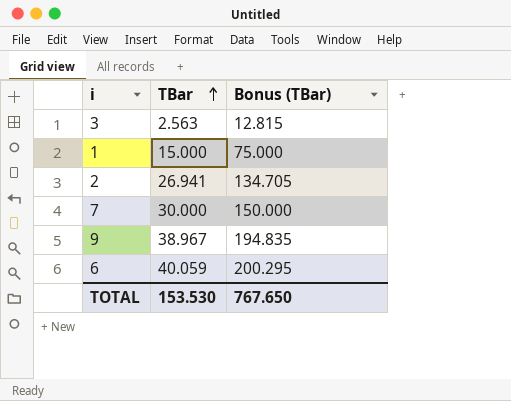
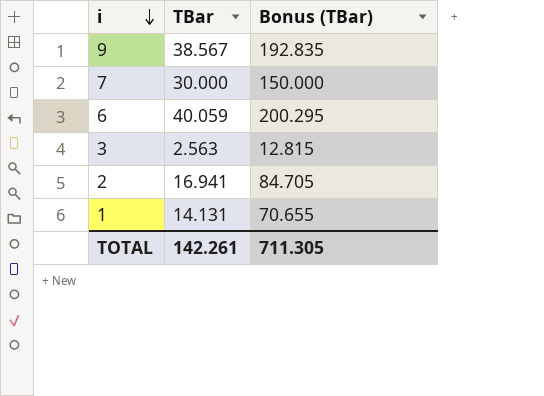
row order: TBar ascending -> i descending
9 | TBar: 38.967 -> 38.567
9 | Bonus (TBar): 194.835 -> 192.835
2 | TBar: 26.941 -> 16.941
2 | Bonus (TBar): 134.705 -> 84.705
1 | TBar: 15.000 -> 14.131
1 | Bonus (TBar): 75.000 -> 70.655
TOTAL | TBar: 153.530 -> 142.261
TOTAL | Bonus (TBar): 767.650 -> 711.305

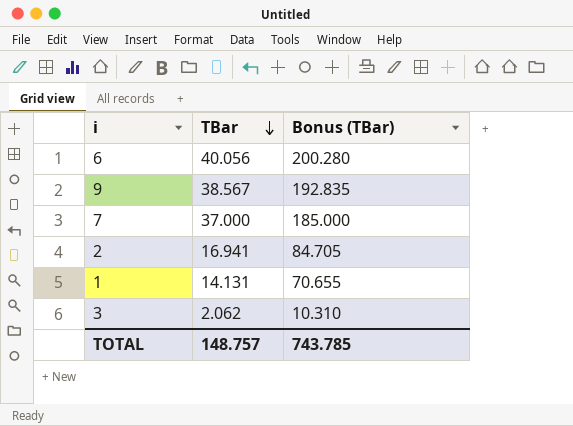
row order: i descending -> TBar descending
6 | TBar: 40.059 -> 40.056
6 | Bonus (TBar): 200.295 -> 200.280
7 | TBar: 30.000 -> 37.000
7 | Bonus (TBar): 150.000 -> 185.000
3 | TBar: 2.563 -> 2.062
3 | Bonus (TBar): 12.815 -> 10.310
TOTAL | TBar: 142.261 -> 148.757
TOTAL | Bonus (TBar): 711.305 -> 743.785

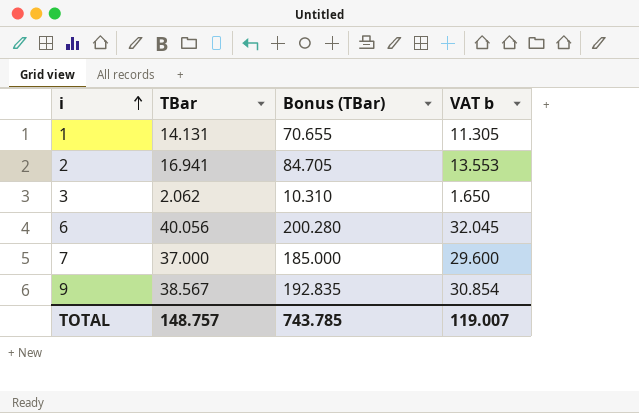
row order: TBar descending -> i ascending
column VAT b | formula: none -> [TBar] * 0.8

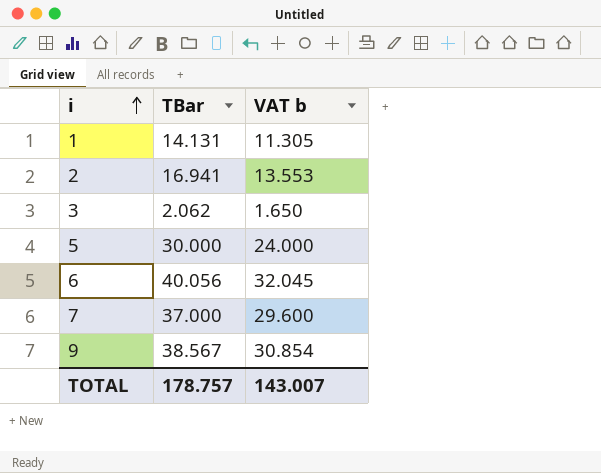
column Bonus (TBar) | formula: [TBar] * 5 -> none
row 5: none -> 30.000 | 24.000
TOTAL | TBar: 148.757 -> 178.757
TOTAL | VAT b: 119.007 -> 143.007

